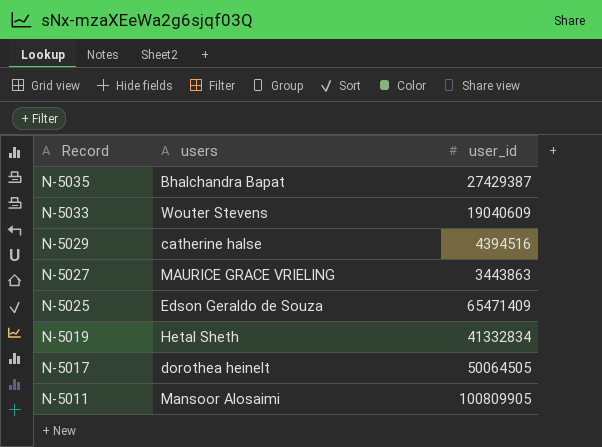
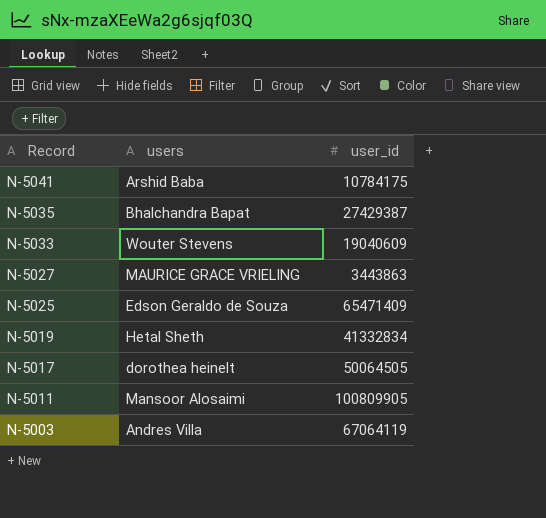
row N-5029: catherine halse | 4394516 -> none
row N-5041: none -> Arshid Baba | 10784175
row N-5003: none -> Andres Villa | 67064119

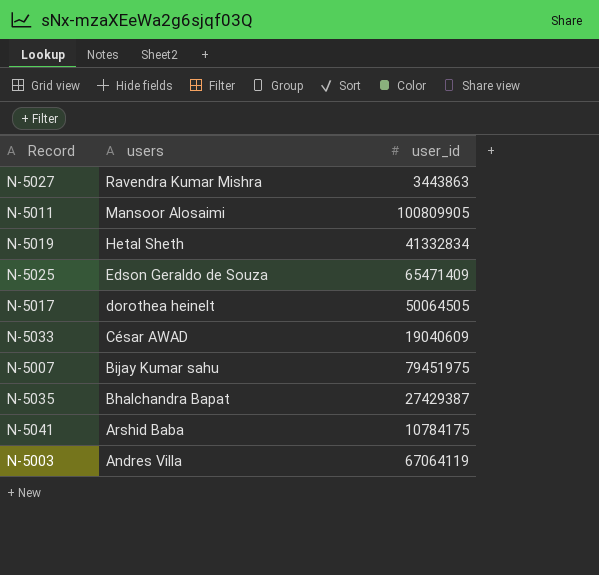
row order: Record descending -> users descending
N-5027 | users: MAURICE GRACE VRIELING -> Ravendra Kumar Mishra
N-5033 | users: Wouter Stevens -> César AWAD
row N-5007: none -> Bijay Kumar sahu | 79451975

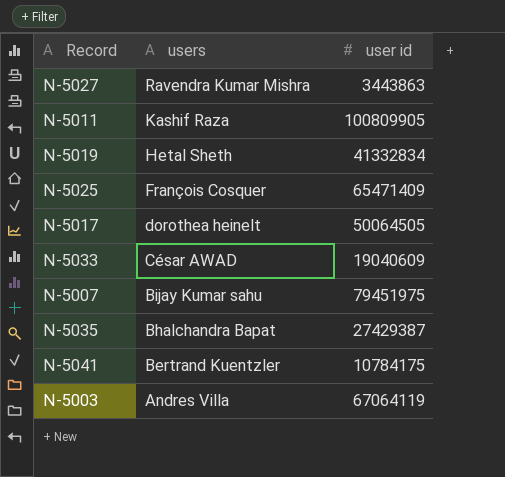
column name: user_id -> user id
N-5011 | users: Mansoor Alosaimi -> Kashif Raza
N-5025 | users: Edson Geraldo de Souza -> François Cosquer
N-5041 | users: Arshid Baba -> Bertrand Kuentzler

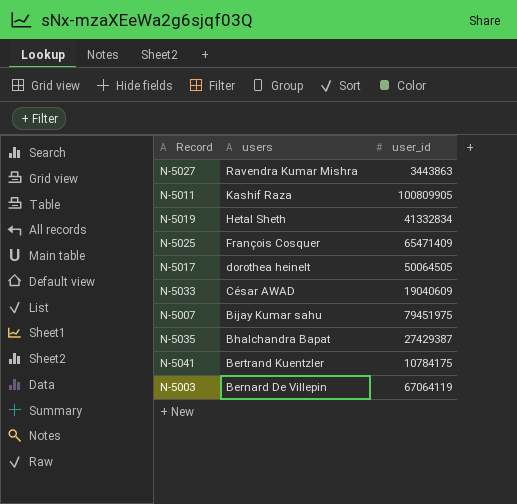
column name: user id -> user_id
N-5003 | users: Andres Villa -> Bernard De Villepin

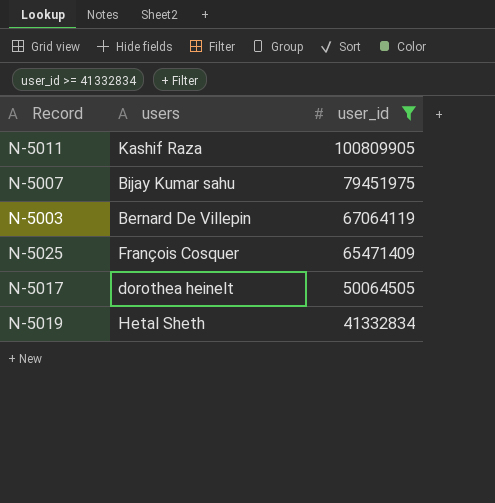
filter: none -> user_id >= 41332834
row order: users descending -> user_id descending

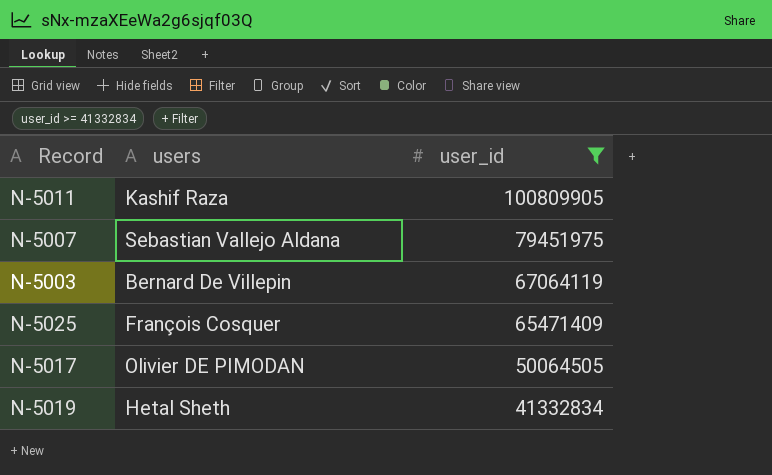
N-5007 | users: Bijay Kumar sahu -> Sebastian Vallejo Aldana
N-5017 | users: dorothea heinelt -> Olivier DE PIMODAN

